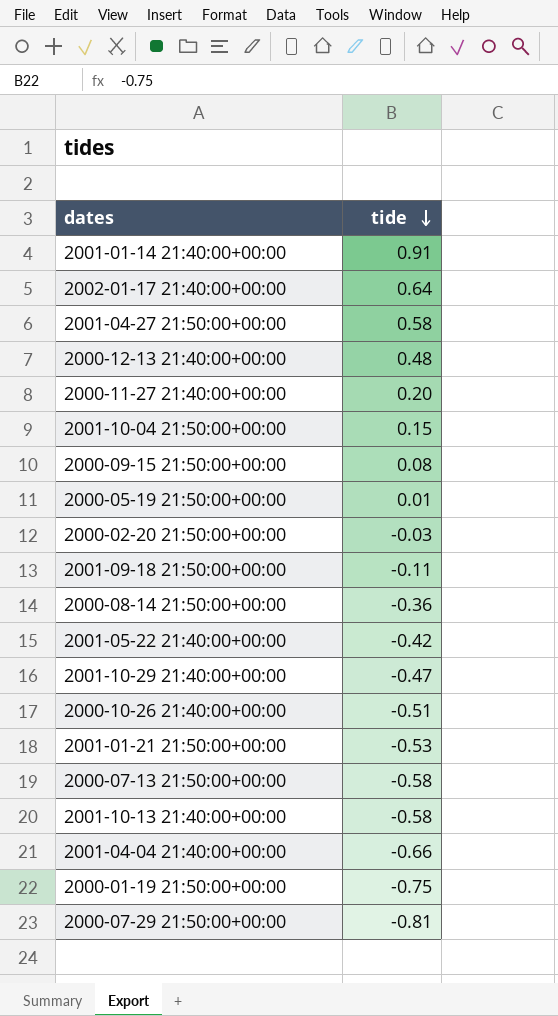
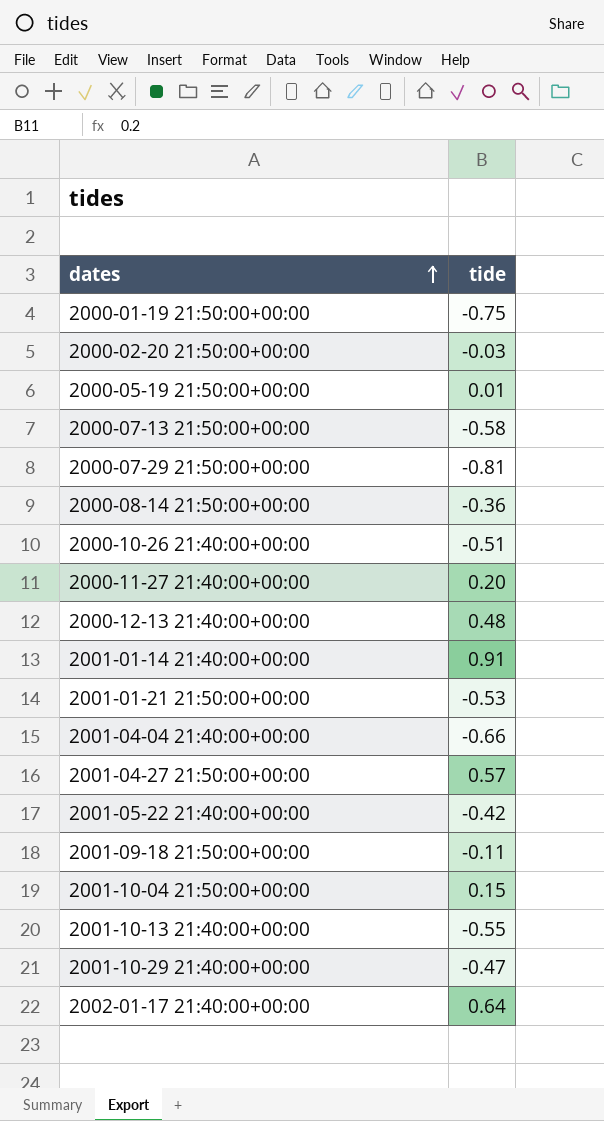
row order: tide descending -> dates ascending
row 2000-09-15 21:50:00+00:00: 0.08 -> none
2001-04-27 21:50:00+00:00 | tide: 0.58 -> 0.57
2001-10-13 21:40:00+00:00 | tide: -0.58 -> -0.55

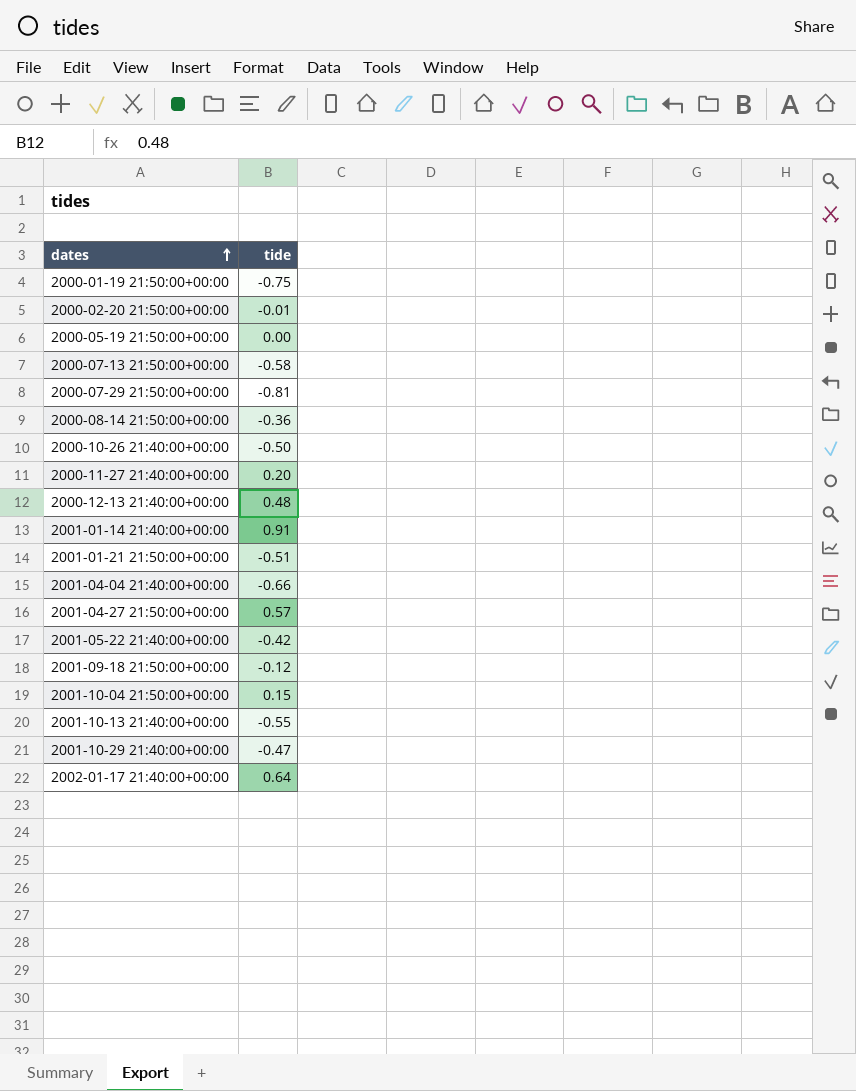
2000-02-20 21:50:00+00:00 | tide: -0.03 -> -0.01
2000-05-19 21:50:00+00:00 | tide: 0.01 -> 0.00
2000-10-26 21:40:00+00:00 | tide: -0.51 -> -0.50
2001-01-21 21:50:00+00:00 | tide: -0.53 -> -0.51
2001-09-18 21:50:00+00:00 | tide: -0.11 -> -0.12

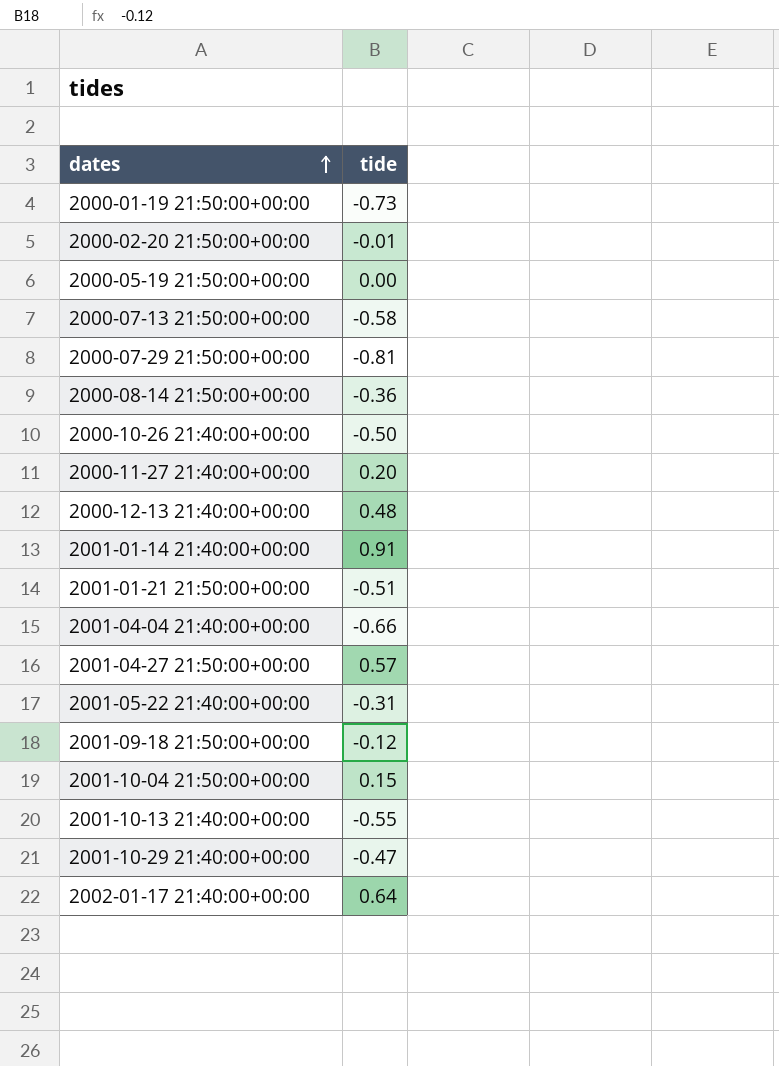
2000-01-19 21:50:00+00:00 | tide: -0.75 -> -0.73
2001-05-22 21:40:00+00:00 | tide: -0.42 -> -0.31

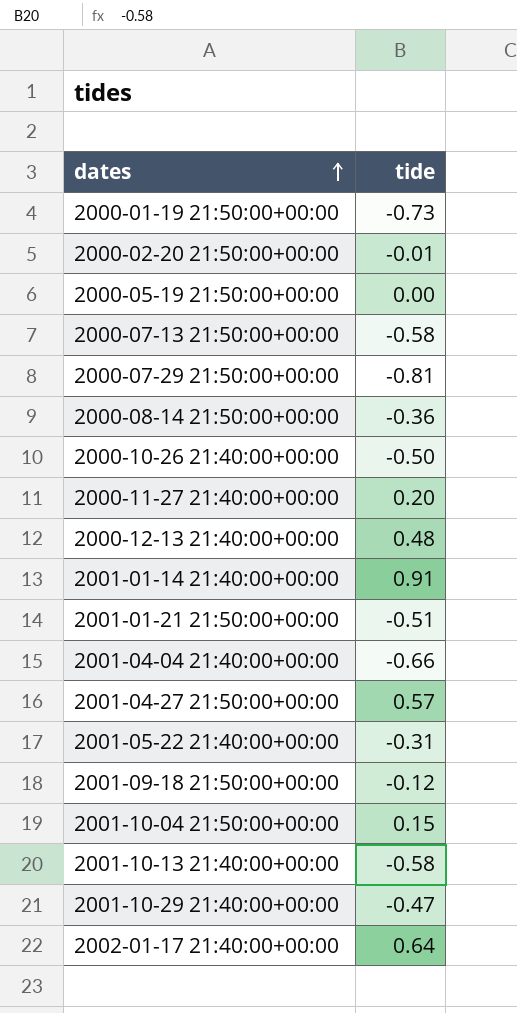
2001-10-13 21:40:00+00:00 | tide: -0.55 -> -0.58

